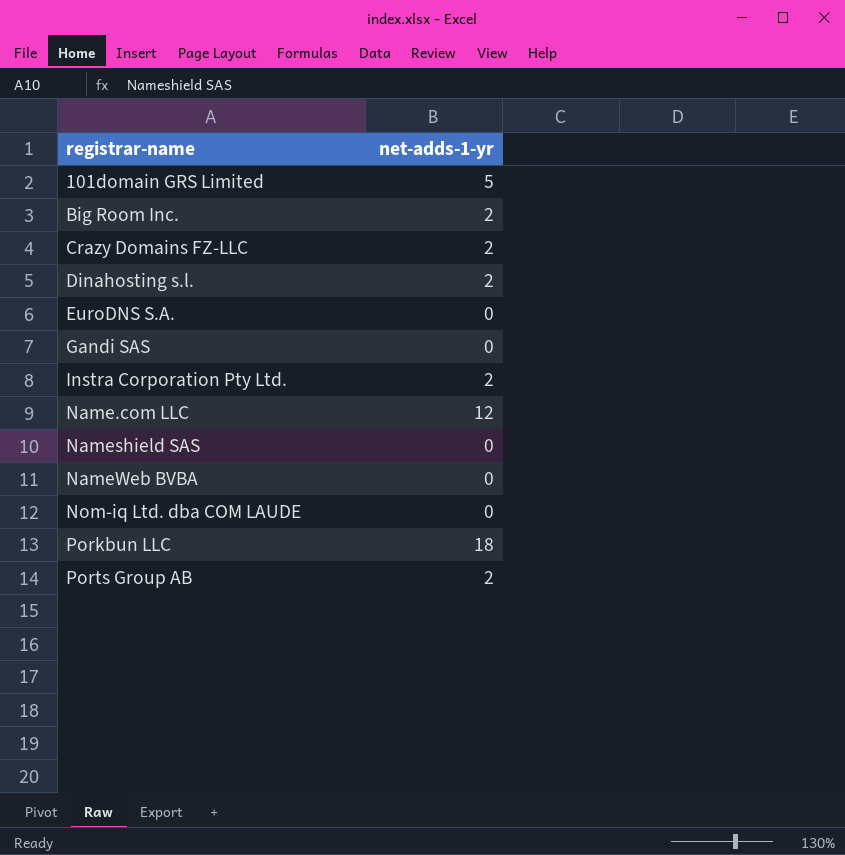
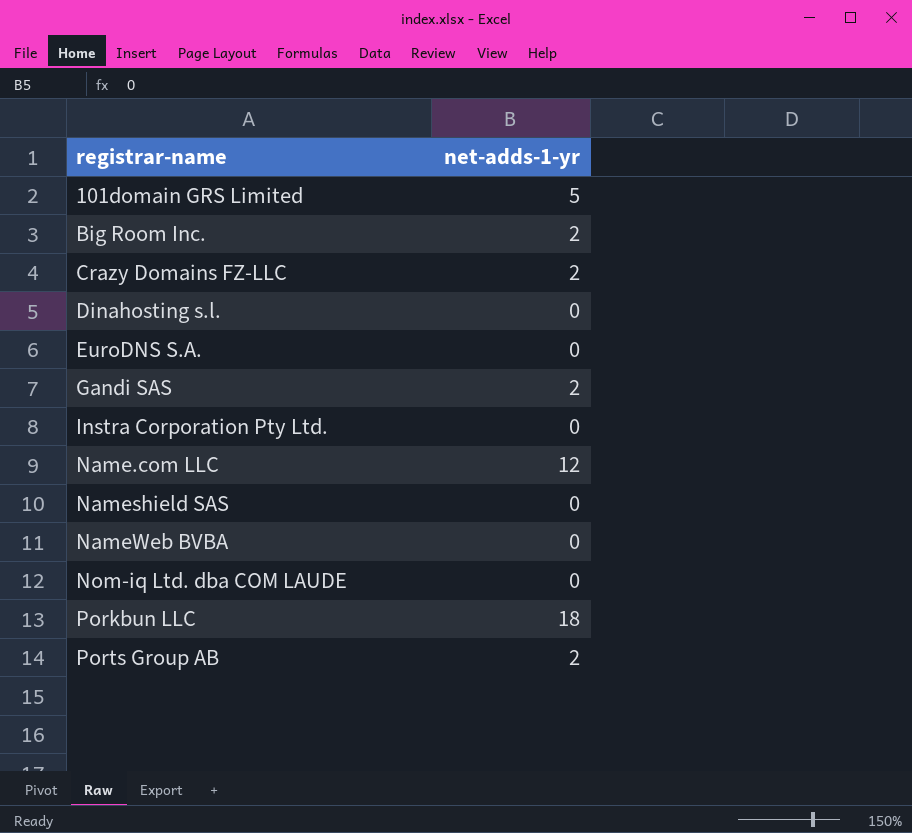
Dinahosting s.l. | net-adds-1-yr: 2 -> 0
Gandi SAS | net-adds-1-yr: 0 -> 2
Instra Corporation Pty Ltd. | net-adds-1-yr: 2 -> 0

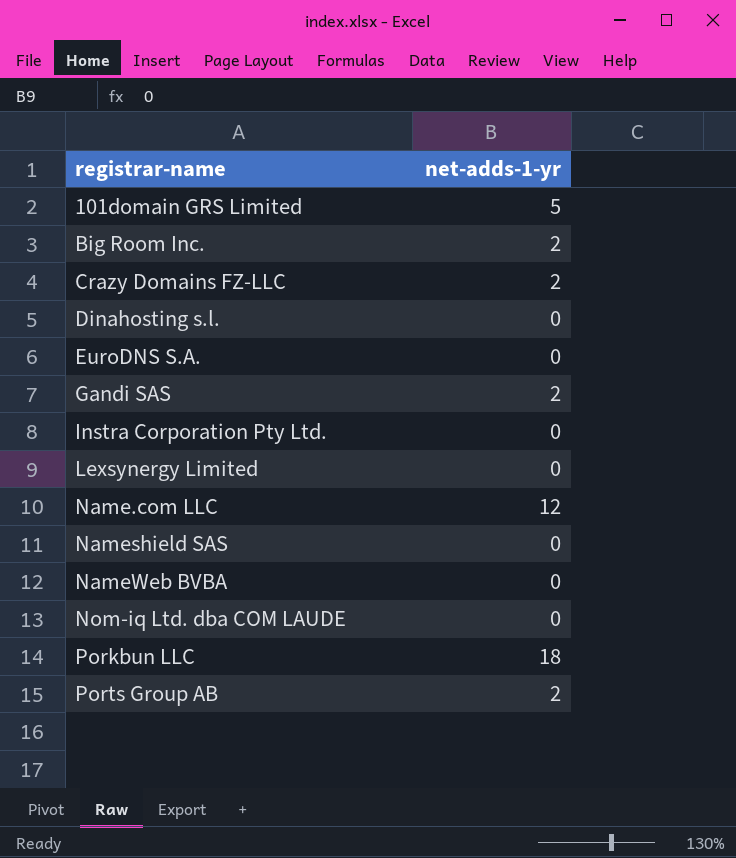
row Lexsynergy Limited: none -> 0

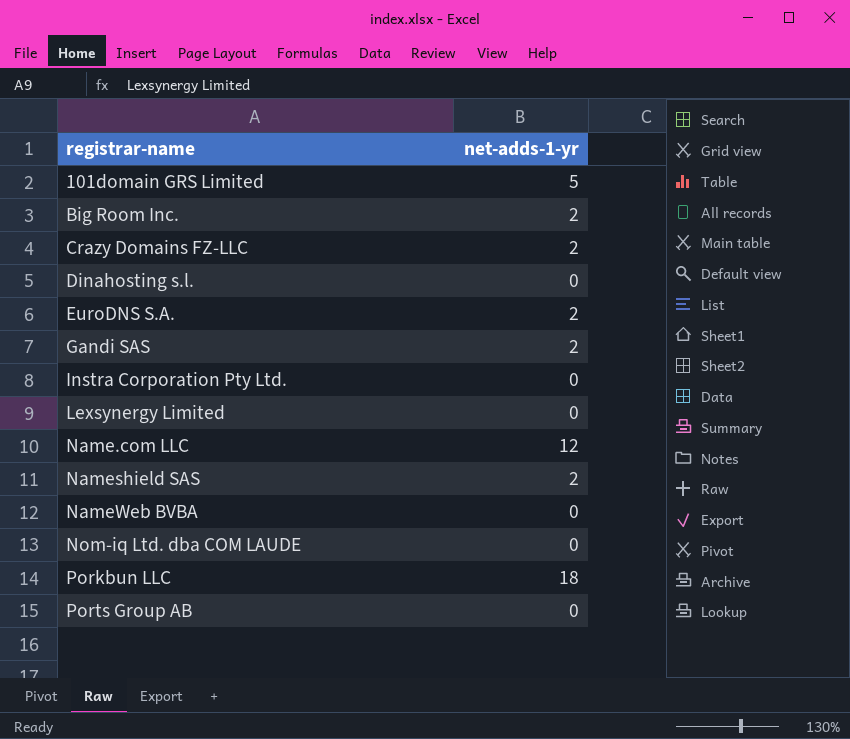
EuroDNS S.A. | net-adds-1-yr: 0 -> 2
Nameshield SAS | net-adds-1-yr: 0 -> 2
Ports Group AB | net-adds-1-yr: 2 -> 0

